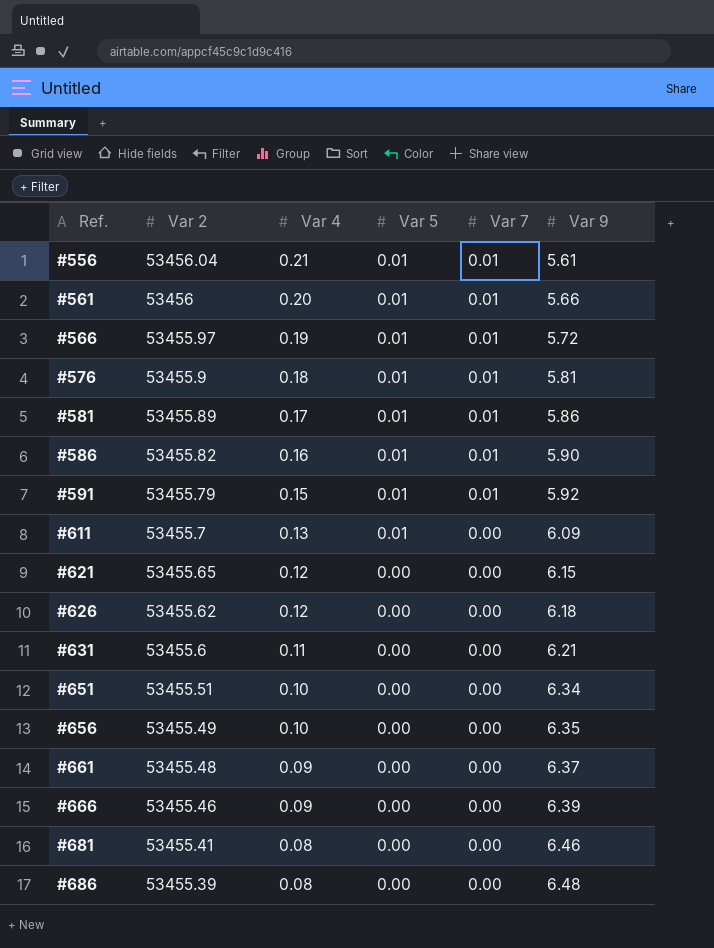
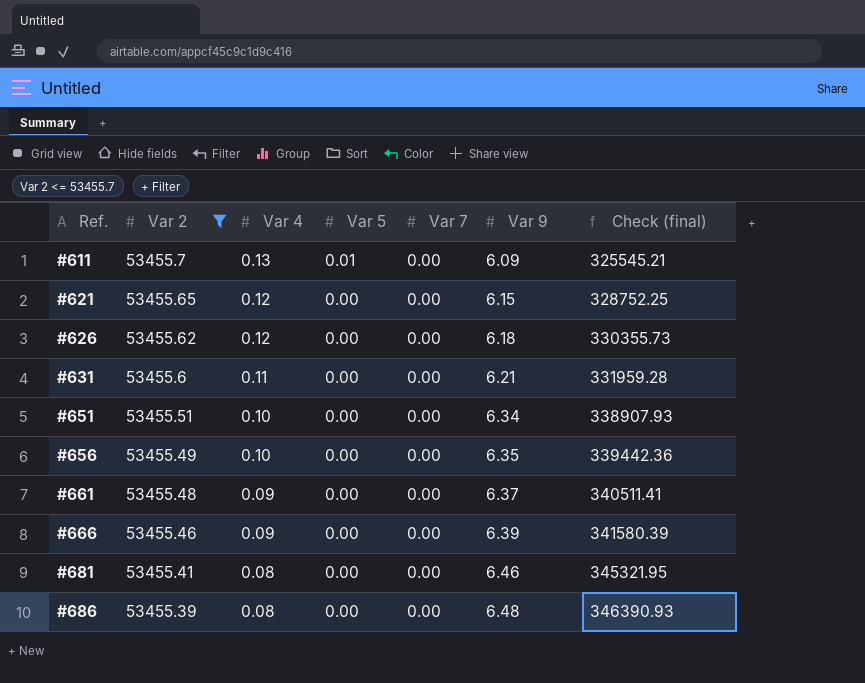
filter: none -> Var 2 <= 53455.7
column Check (final) | formula: none -> [Var 2] * [Var 9]

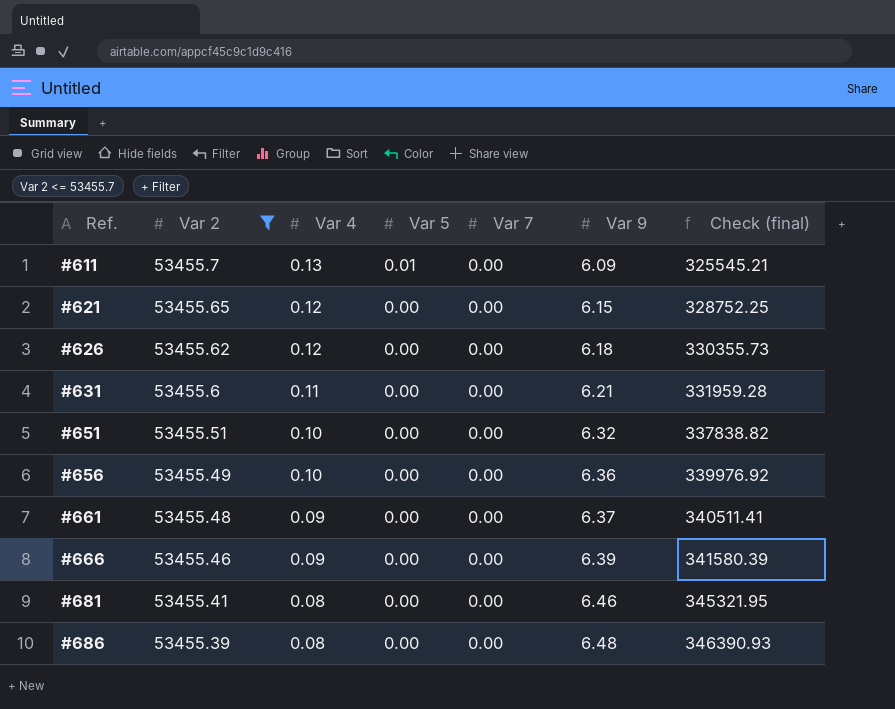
#651 | Var 9: 6.34 -> 6.32
#651 | Check (final): 338907.93 -> 337838.82
#656 | Var 9: 6.35 -> 6.36
#656 | Check (final): 339442.36 -> 339976.92

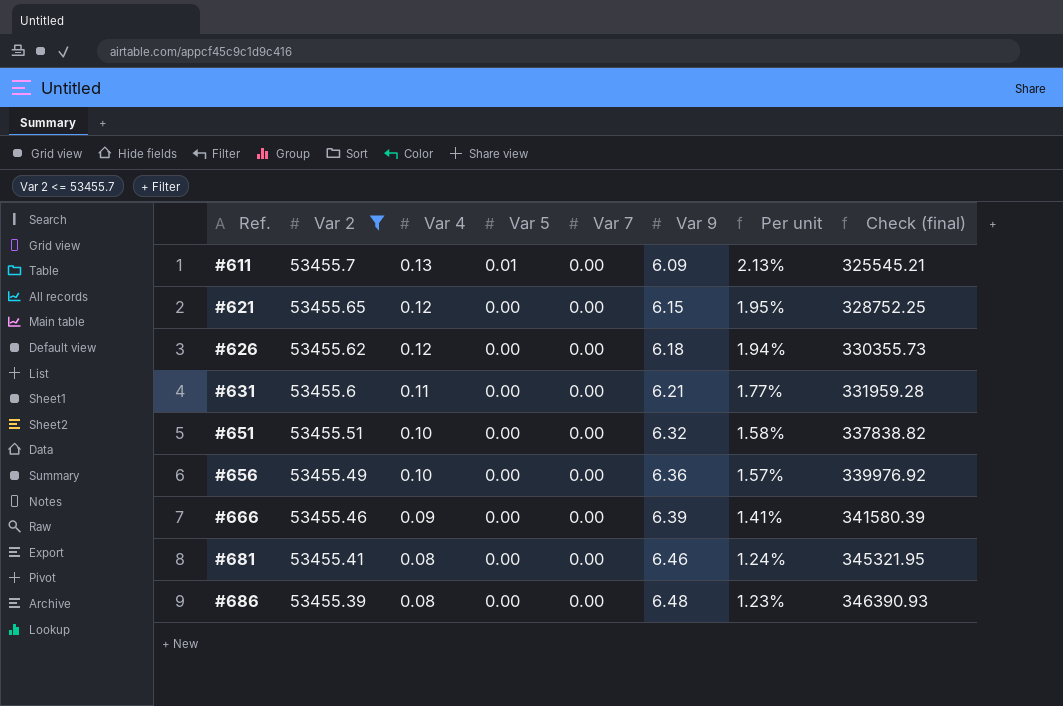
column Per unit | formula: none -> [Var 4] / [Var 9]
row #661: 53455.48 | 0.09 | 0.00 | 0.00 | 6.37 | 340511.41 -> none

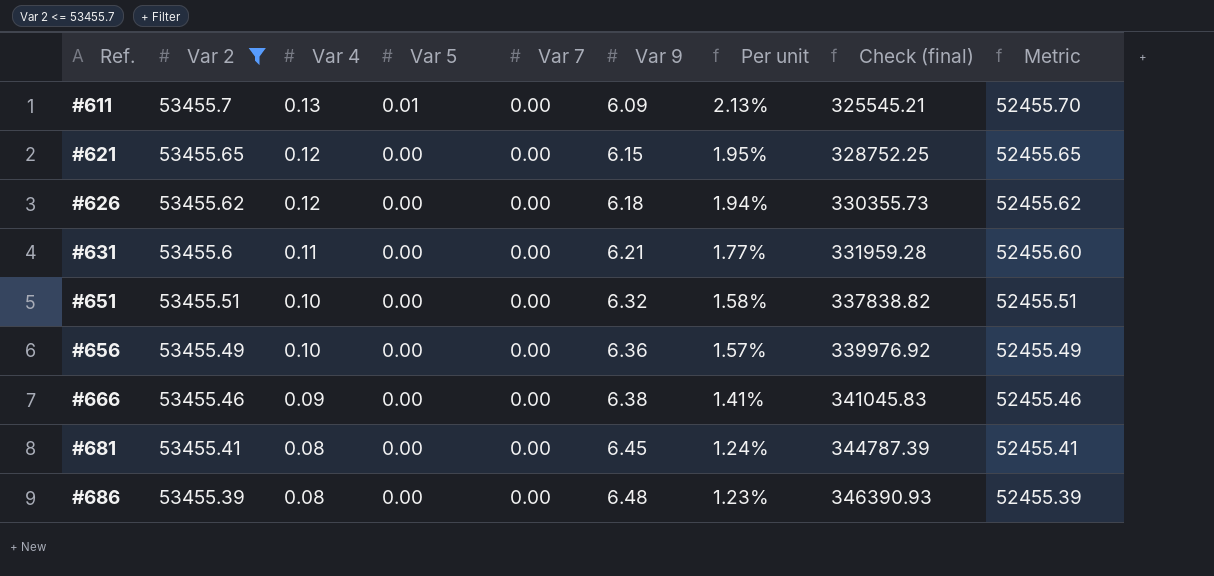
column Metric | formula: none -> [Var 2] - 1000
#666 | Var 9: 6.39 -> 6.38
#666 | Check (final): 341580.39 -> 341045.83
#681 | Var 9: 6.46 -> 6.45
#681 | Check (final): 345321.95 -> 344787.39

